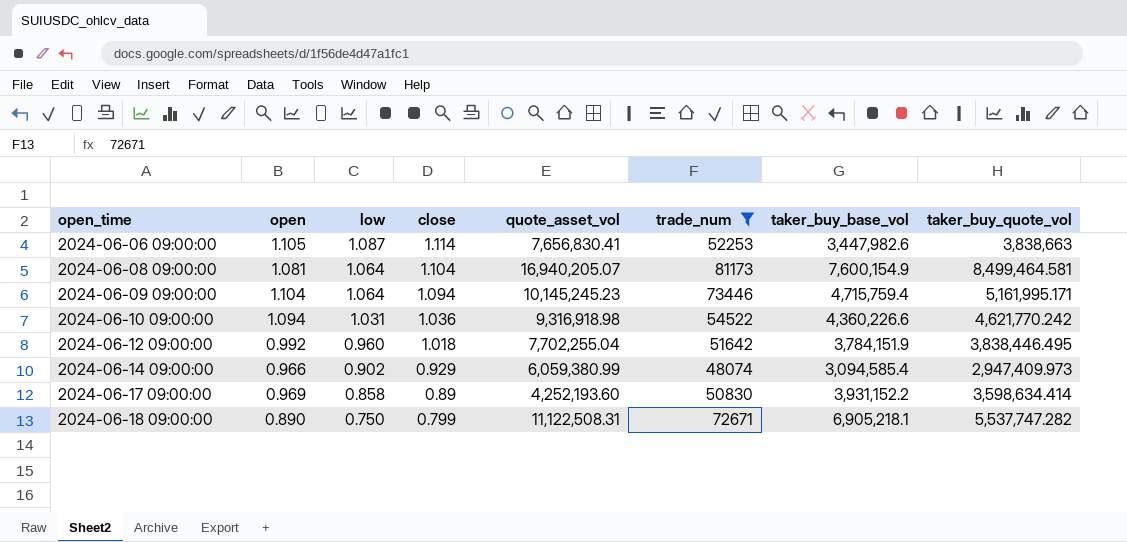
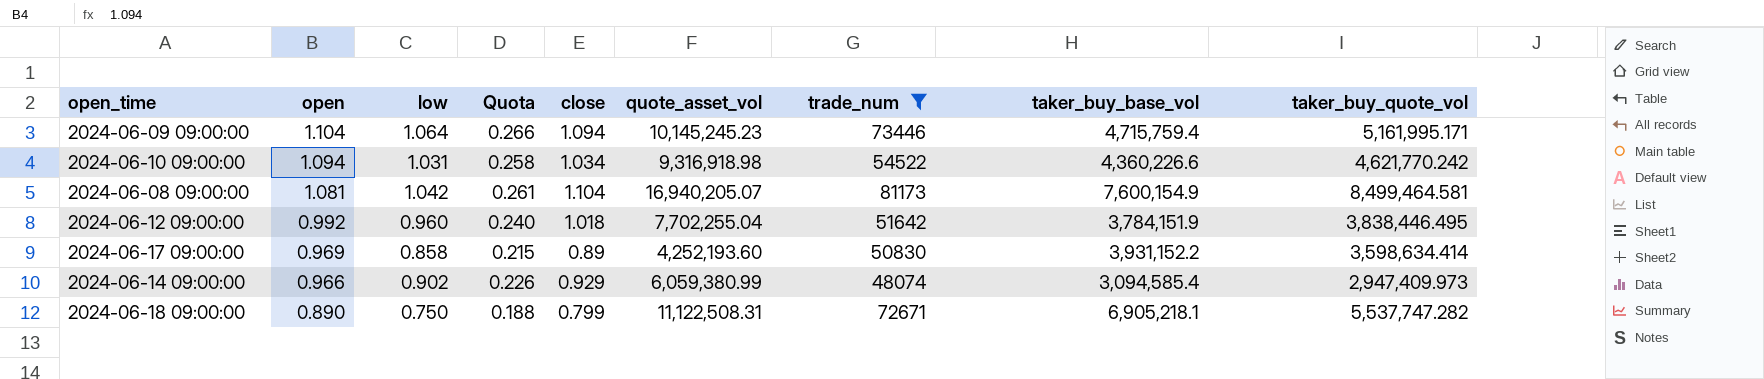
row order: open_time ascending -> open descending
column Quota | formula: none -> [low] * 0.25
row 2024-06-06 09:00:00: 1.105 | 1.087 | 1.114 | 7,656,830.41 | 52253 | 3,447,982.6 | 3,838,663 -> none
2024-06-10 09:00:00 | close: 1.036 -> 1.034
2024-06-08 09:00:00 | low: 1.064 -> 1.042

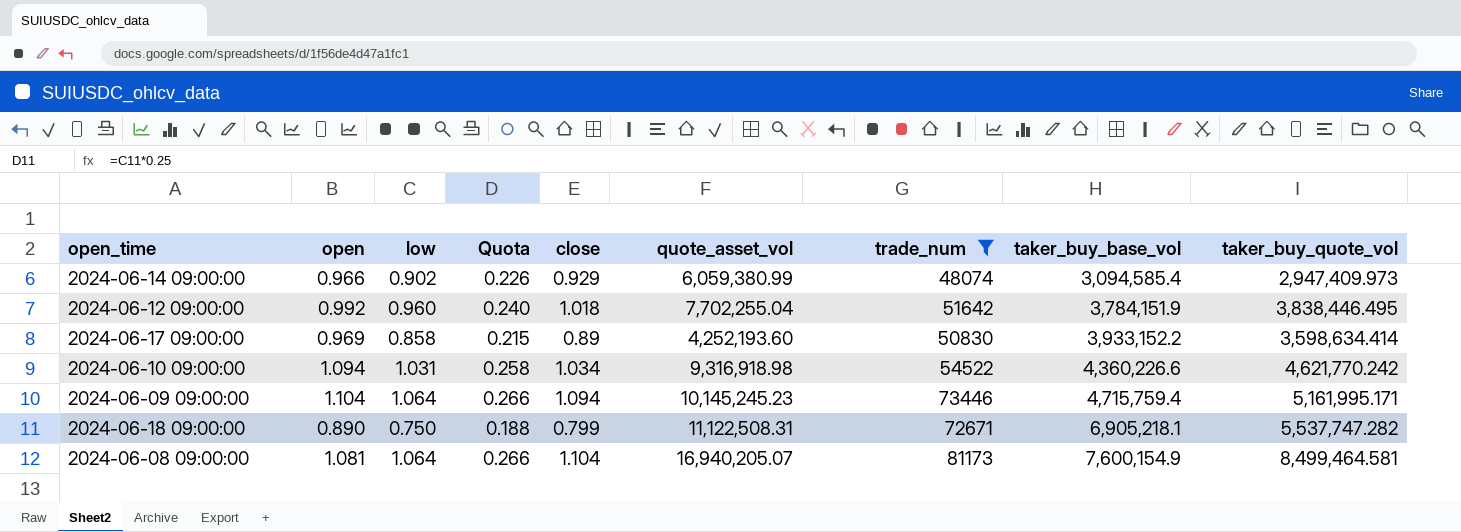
row order: open descending -> taker_buy_base_vol ascending
2024-06-17 09:00:00 | taker_buy_base_vol: 3,931,152.2 -> 3,933,152.2
2024-06-08 09:00:00 | low: 1.042 -> 1.064
2024-06-08 09:00:00 | Quota: 0.261 -> 0.266

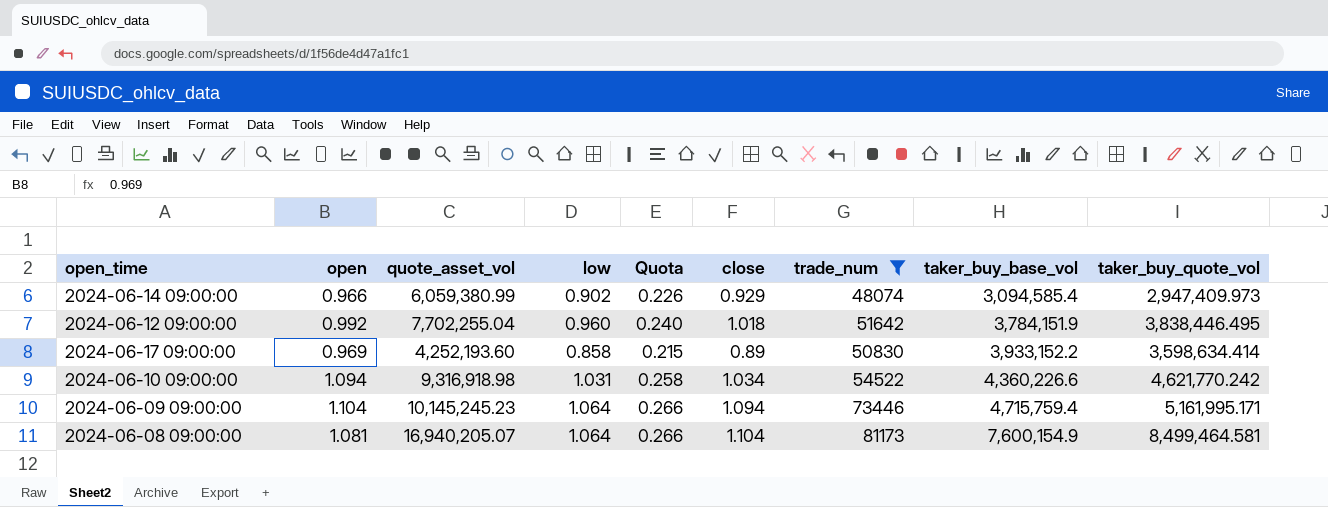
column quote_asset_vol | position: 6 -> 3
row 2024-06-18 09:00:00: 0.890 | 0.750 | 0.188 | 0.799 | 11,122,508.31 | 72671 | 6,905,218.1 | 5,537,747.282 -> none

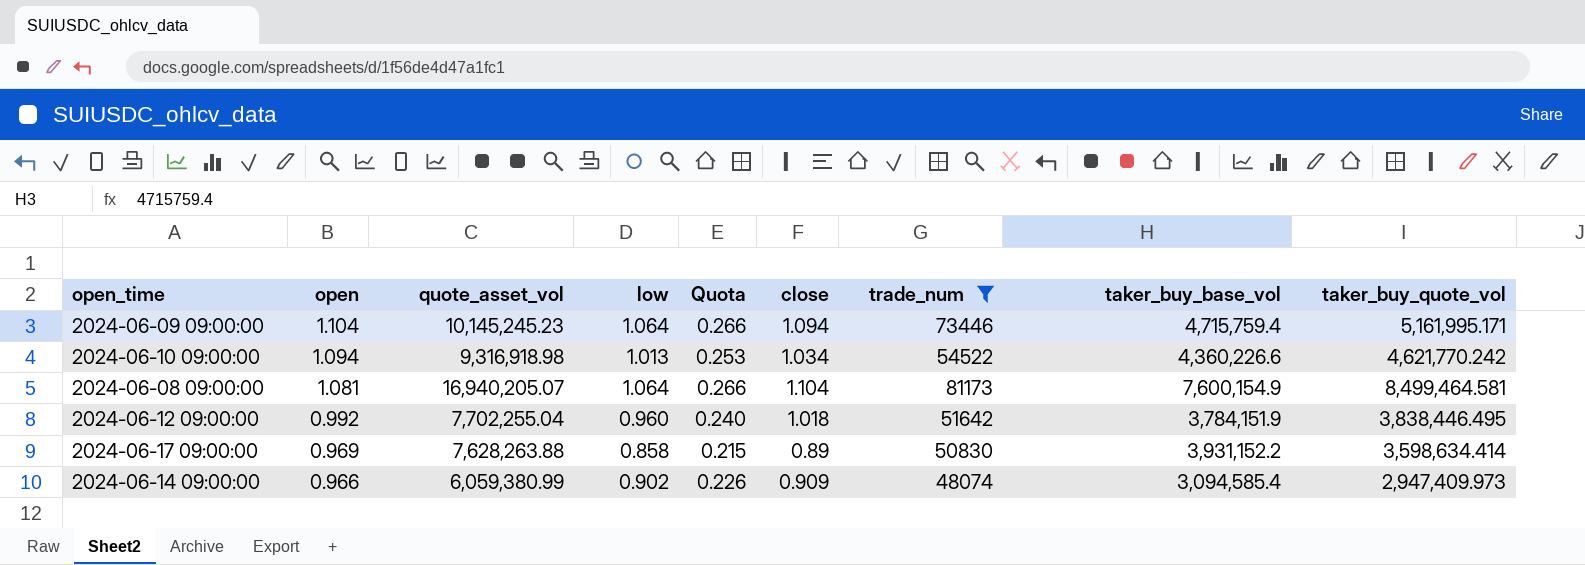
row order: taker_buy_base_vol ascending -> open descending
2024-06-10 09:00:00 | low: 1.031 -> 1.013
2024-06-10 09:00:00 | Quota: 0.258 -> 0.253
2024-06-17 09:00:00 | quote_asset_vol: 4,252,193.60 -> 7,628,263.88
2024-06-17 09:00:00 | taker_buy_base_vol: 3,933,152.2 -> 3,931,152.2
2024-06-14 09:00:00 | close: 0.929 -> 0.909

